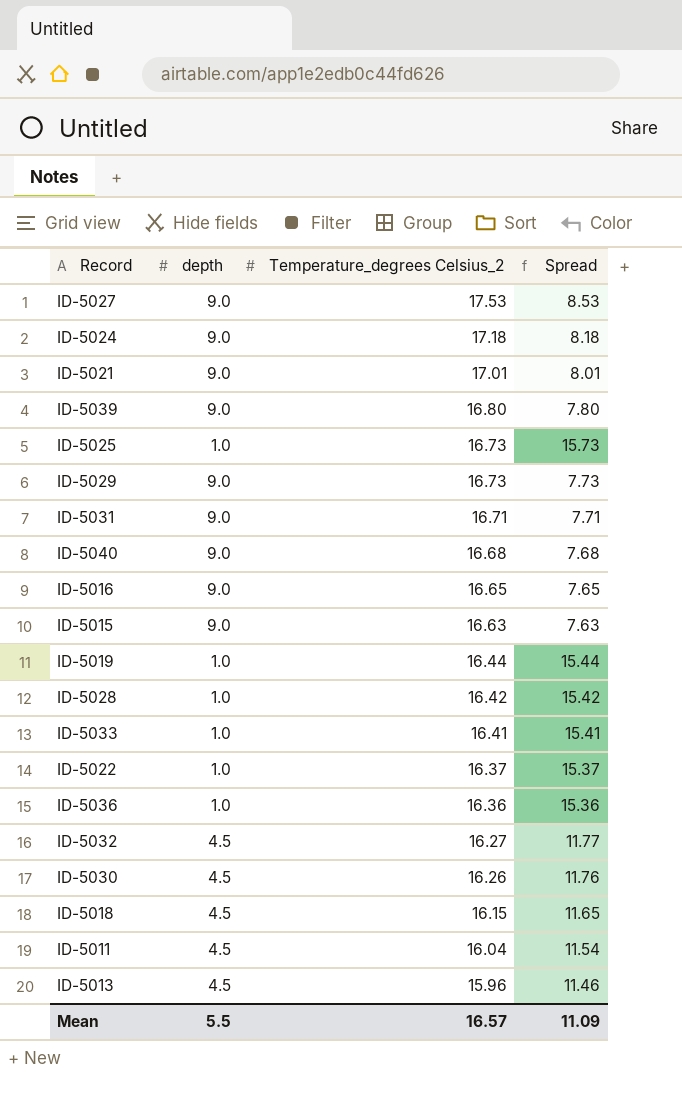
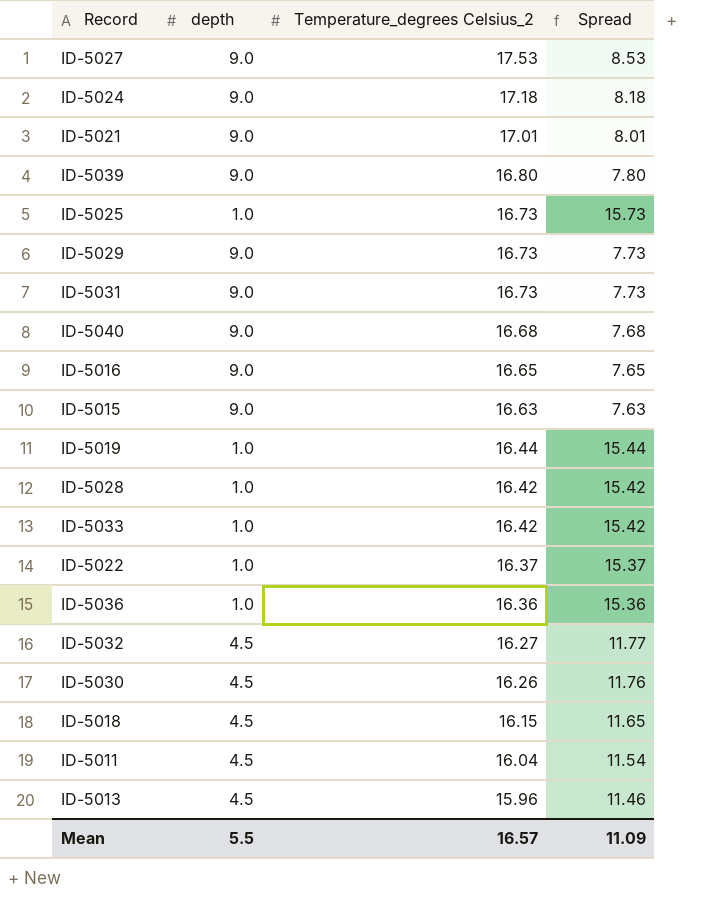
ID-5031 | Temperature_degrees Celsius_2: 16.71 -> 16.73
ID-5031 | Spread: 7.71 -> 7.73
ID-5033 | Temperature_degrees Celsius_2: 16.41 -> 16.42
ID-5033 | Spread: 15.41 -> 15.42

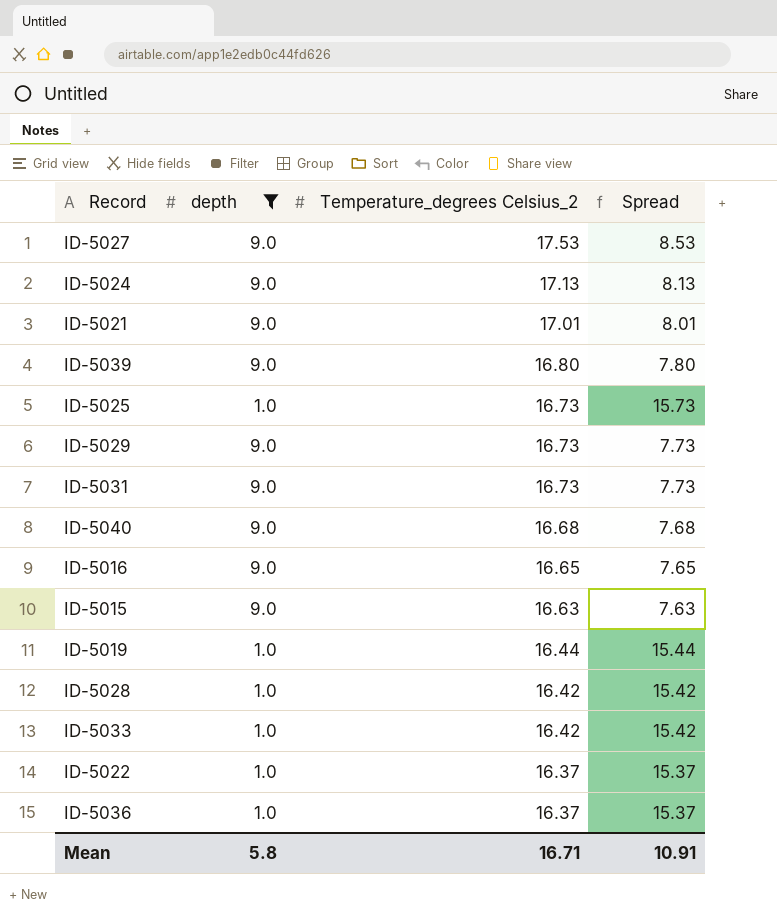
filter: none -> depth != 4.5
ID-5024 | Temperature_degrees Celsius_2: 17.18 -> 17.13
ID-5024 | Spread: 8.18 -> 8.13
ID-5036 | Temperature_degrees Celsius_2: 16.36 -> 16.37
ID-5036 | Spread: 15.36 -> 15.37
Mean | depth: 5.5 -> 5.8
Mean | Temperature_degrees Celsius_2: 16.57 -> 16.71
Mean | Spread: 11.09 -> 10.91

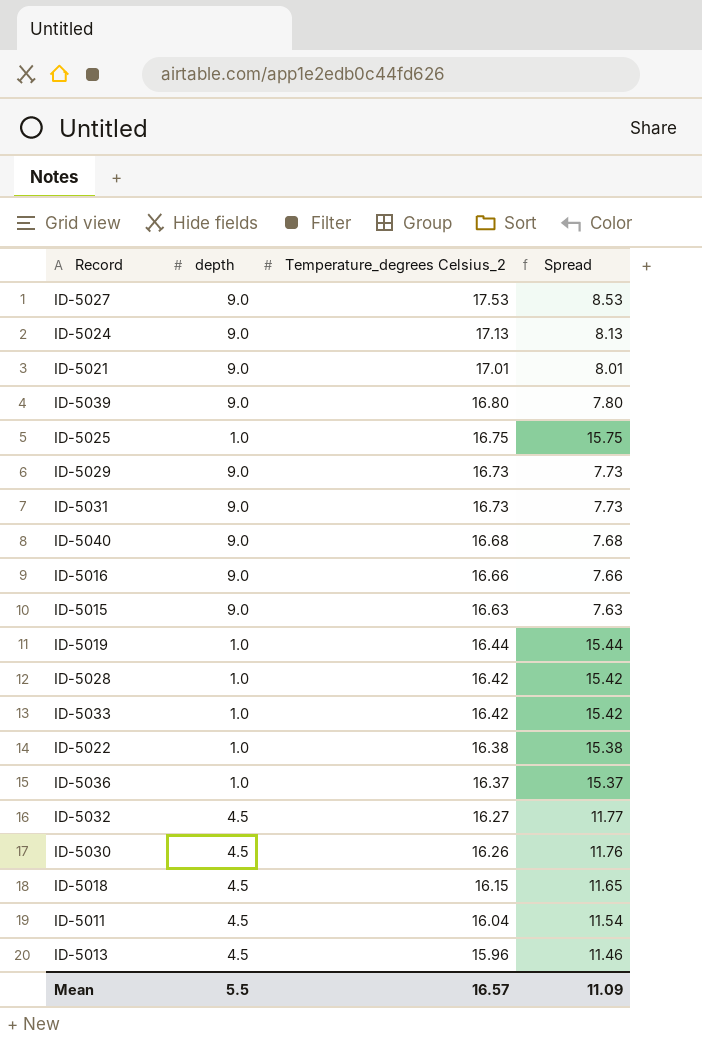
filter: depth != 4.5 -> none
ID-5025 | Temperature_degrees Celsius_2: 16.73 -> 16.75
ID-5025 | Spread: 15.73 -> 15.75
ID-5016 | Temperature_degrees Celsius_2: 16.65 -> 16.66
ID-5016 | Spread: 7.65 -> 7.66
ID-5022 | Temperature_degrees Celsius_2: 16.37 -> 16.38
ID-5022 | Spread: 15.37 -> 15.38
Mean | depth: 5.8 -> 5.5
Mean | Temperature_degrees Celsius_2: 16.71 -> 16.57
Mean | Spread: 10.91 -> 11.09

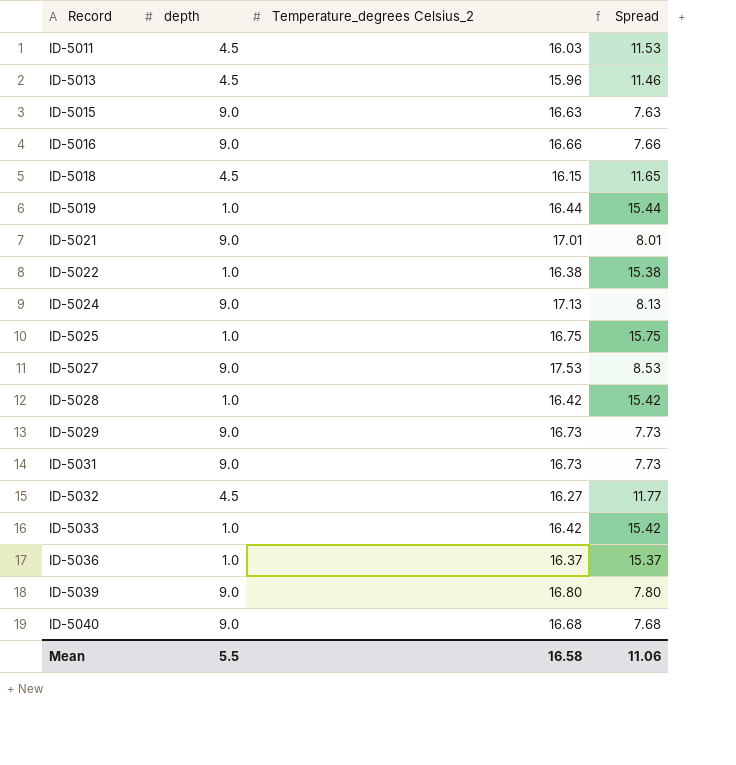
row order: Temperature_degrees Celsius_2 descending -> Record ascending
row ID-5030: 4.5 | 16.26 | 11.76 -> none
ID-5011 | Temperature_degrees Celsius_2: 16.04 -> 16.03
ID-5011 | Spread: 11.54 -> 11.53
Mean | Temperature_degrees Celsius_2: 16.57 -> 16.58
Mean | Spread: 11.09 -> 11.06

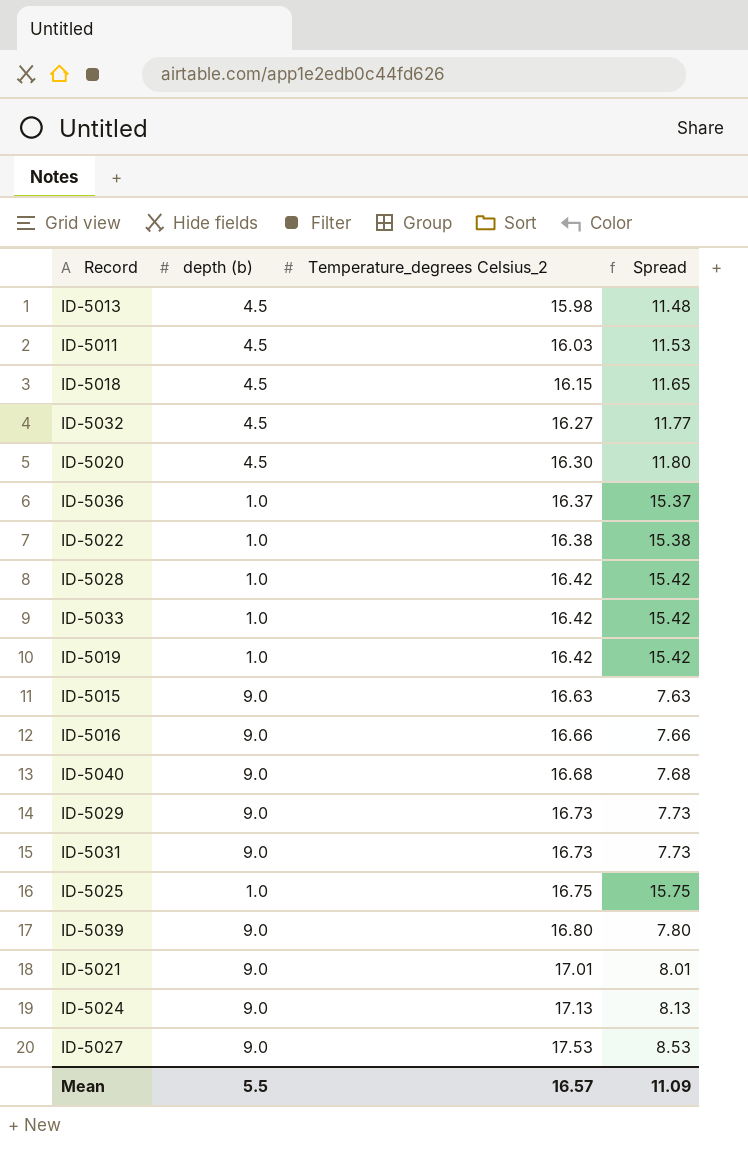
row order: Record ascending -> Temperature_degrees Celsius_2 ascending
column name: depth -> depth (b)
ID-5013 | Temperature_degrees Celsius_2: 15.96 -> 15.98
ID-5013 | Spread: 11.46 -> 11.48
row ID-5020: none -> 4.5 | 16.30 | 11.80
ID-5019 | Temperature_degrees Celsius_2: 16.44 -> 16.42
ID-5019 | Spread: 15.44 -> 15.42
Mean | Temperature_degrees Celsius_2: 16.58 -> 16.57
Mean | Spread: 11.06 -> 11.09

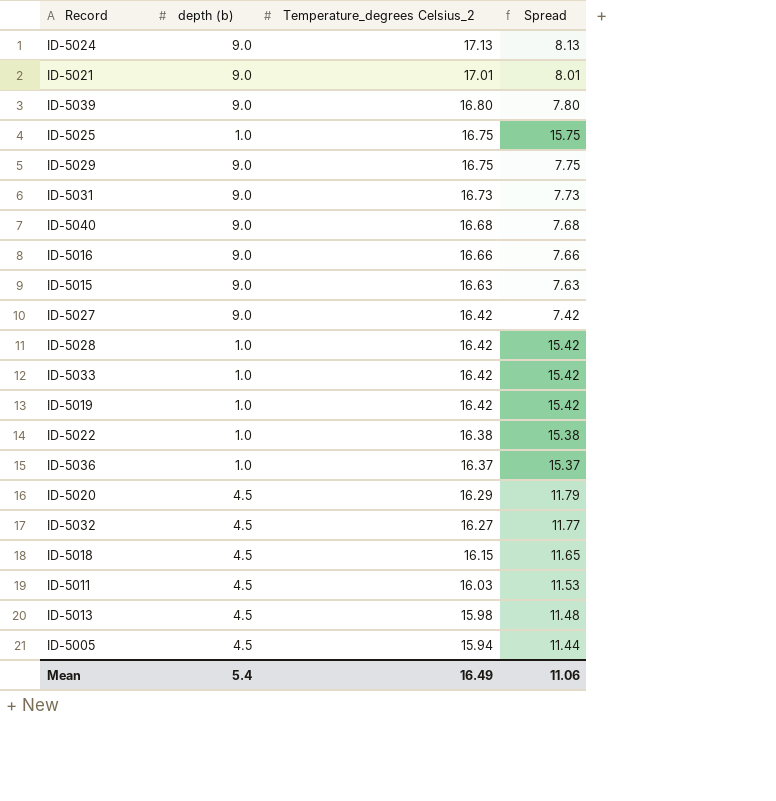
row order: Temperature_degrees Celsius_2 ascending -> Temperature_degrees Celsius_2 descending
ID-5029 | Temperature_degrees Celsius_2: 16.73 -> 16.75
ID-5029 | Spread: 7.73 -> 7.75
ID-5027 | Temperature_degrees Celsius_2: 17.53 -> 16.42
ID-5027 | Spread: 8.53 -> 7.42
ID-5020 | Temperature_degrees Celsius_2: 16.30 -> 16.29
ID-5020 | Spread: 11.80 -> 11.79
row ID-5005: none -> 4.5 | 15.94 | 11.44
Mean | depth (b): 5.5 -> 5.4
Mean | Temperature_degrees Celsius_2: 16.57 -> 16.49
Mean | Spread: 11.09 -> 11.06

